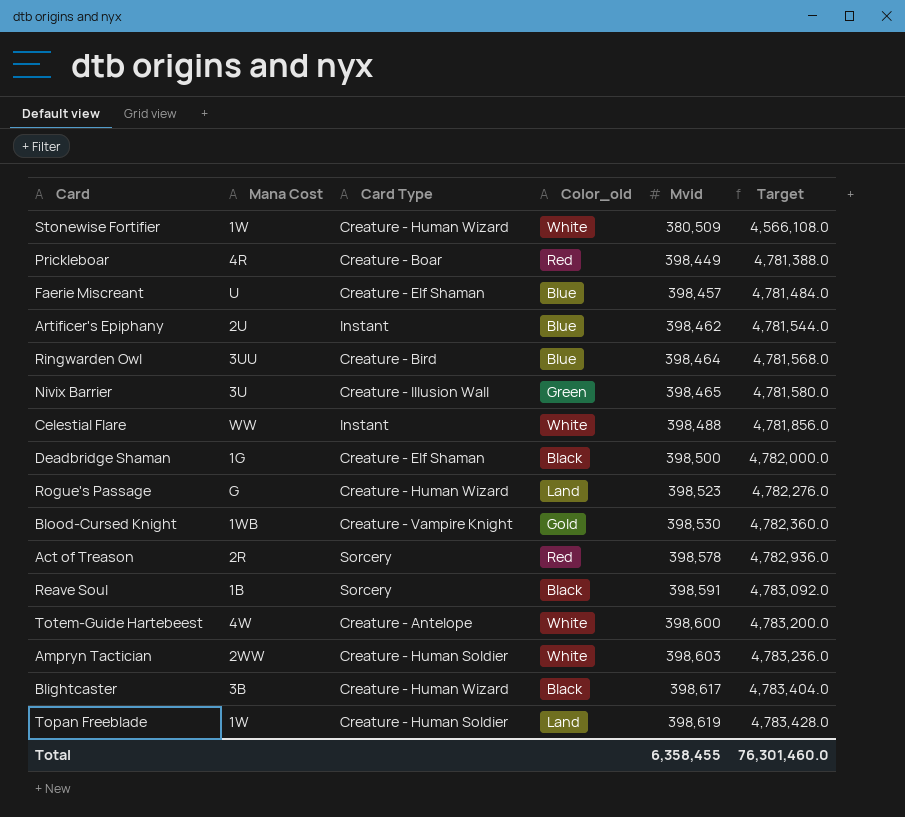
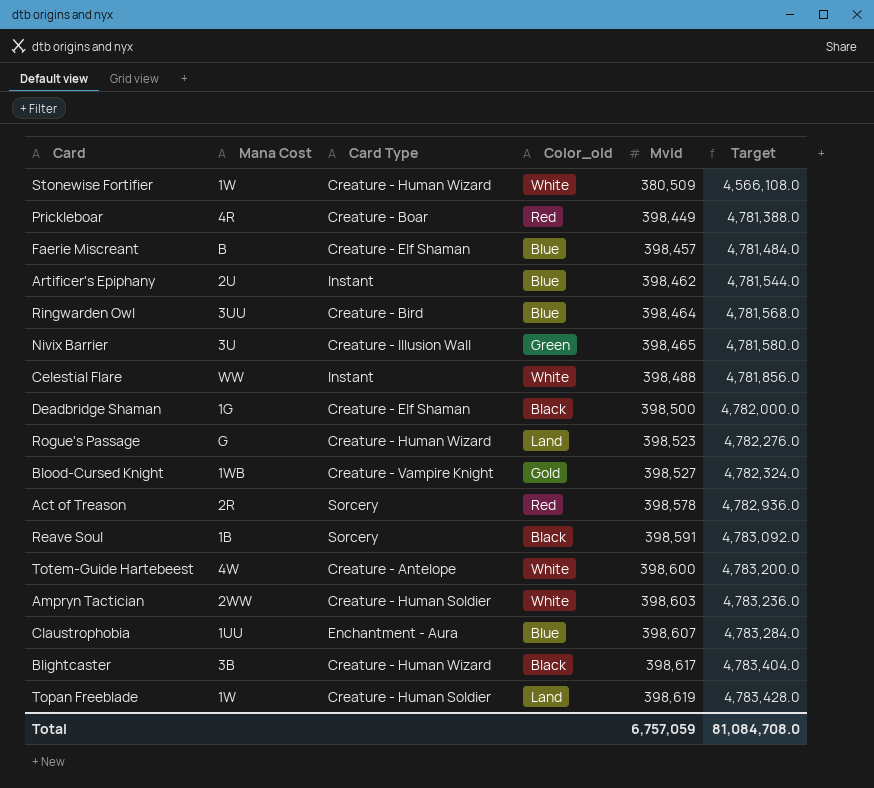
Faerie Miscreant | Mana Cost: U -> B
Blood-Cursed Knight | Mvid: 398,530 -> 398,527
Blood-Cursed Knight | Target: 4,782,360.0 -> 4,782,324.0
row Claustrophobia: none -> 1UU | Enchantment - Aura | Blue | 398,607 | 4,783,284.0
Total | Mvid: 6,358,455 -> 6,757,059
Total | Target: 76,301,460.0 -> 81,084,708.0

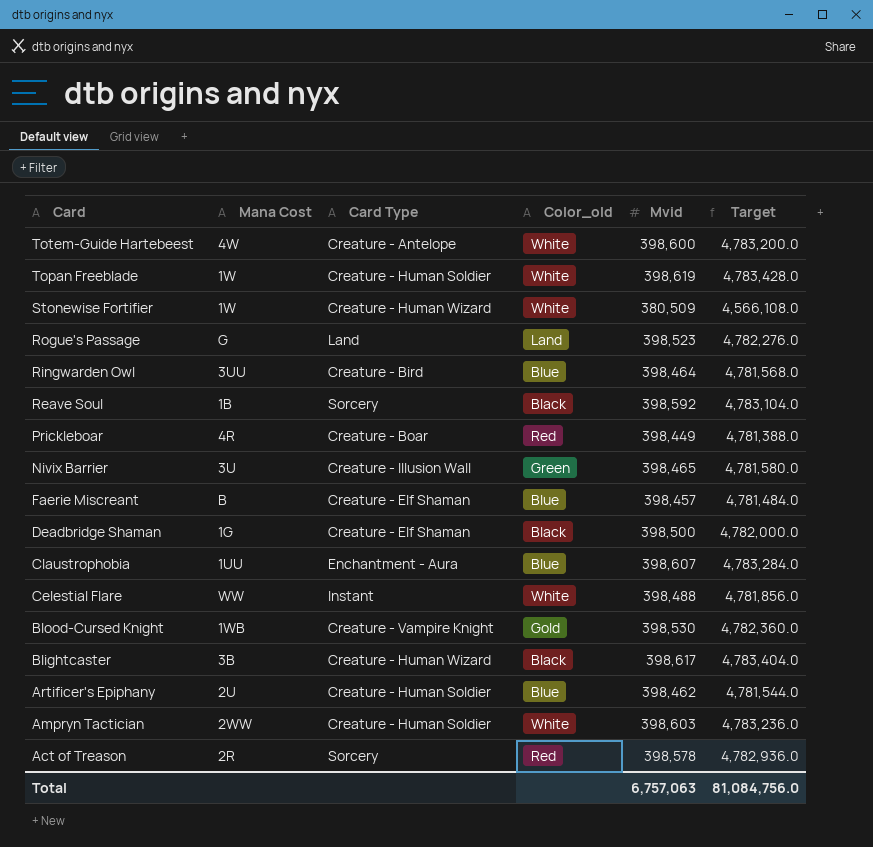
row order: Mvid ascending -> Card descending
Topan Freeblade | Color_old: Land -> White
Rogue's Passage | Card Type: Creature - Human Wizard -> Land
Reave Soul | Mvid: 398,591 -> 398,592
Reave Soul | Target: 4,783,092.0 -> 4,783,104.0
Blood-Cursed Knight | Mvid: 398,527 -> 398,530
Blood-Cursed Knight | Target: 4,782,324.0 -> 4,782,360.0
Artificer's Epiphany | Card Type: Instant -> Creature - Human Soldier
Total | Mvid: 6,757,059 -> 6,757,063
Total | Target: 81,084,708.0 -> 81,084,756.0

